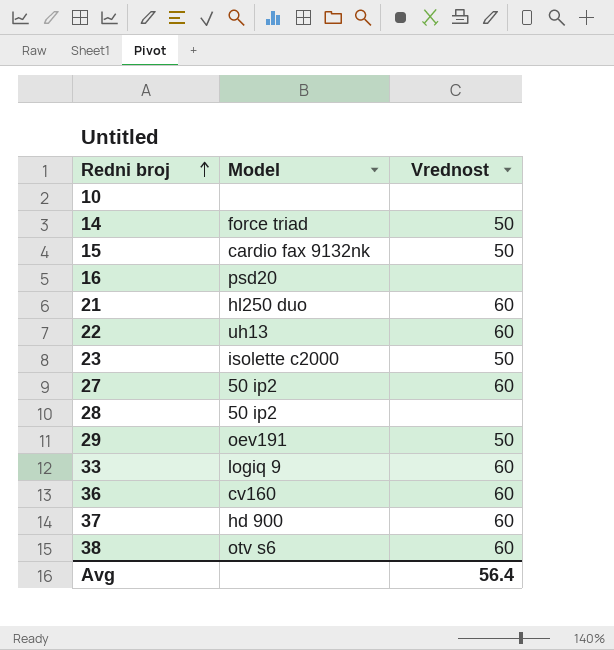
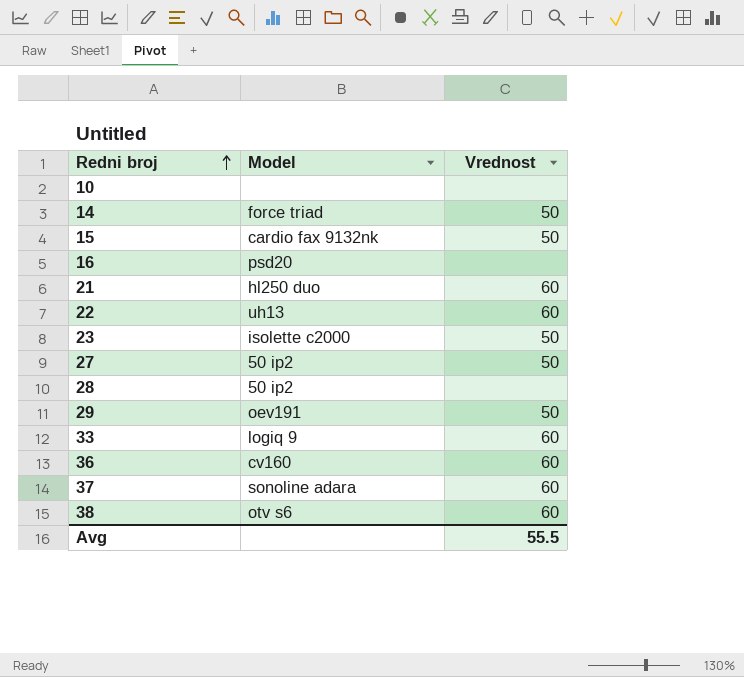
27 | Vrednost: 60 -> 50
37 | Model: hd 900 -> sonoline adara
Avg | Vrednost: 56.4 -> 55.5

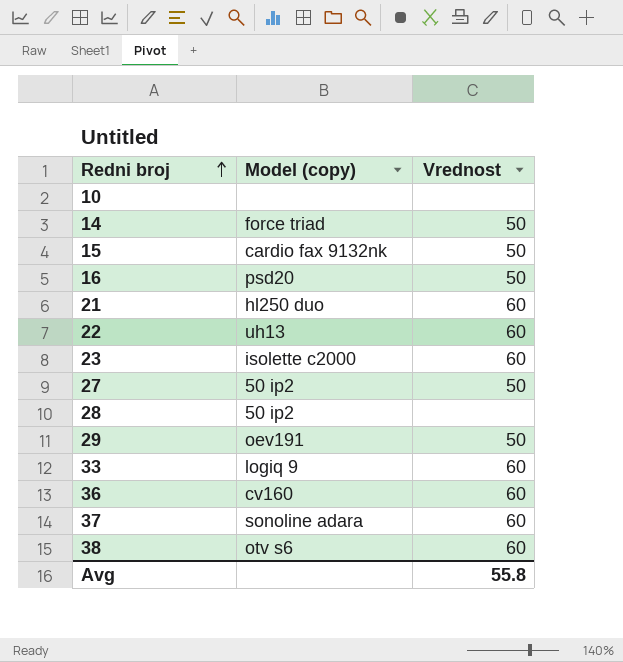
column name: Model -> Model (copy)
16 | Vrednost: none -> 50
23 | Vrednost: 50 -> 60
Avg | Vrednost: 55.5 -> 55.8

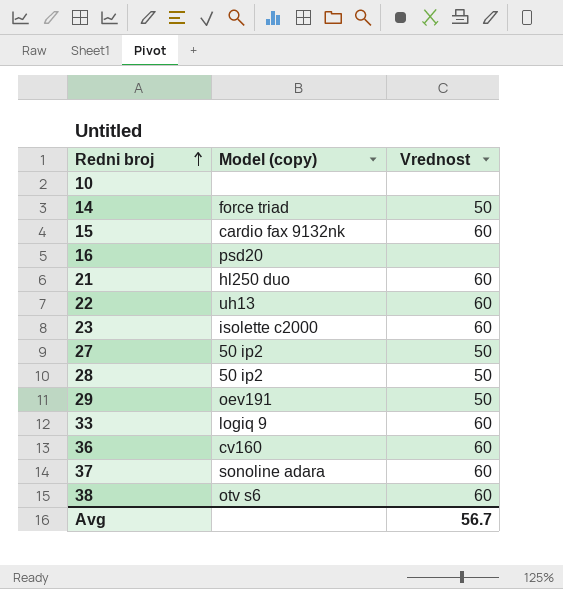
15 | Vrednost: 50 -> 60
16 | Vrednost: 50 -> none
28 | Vrednost: none -> 50
Avg | Vrednost: 55.8 -> 56.7

